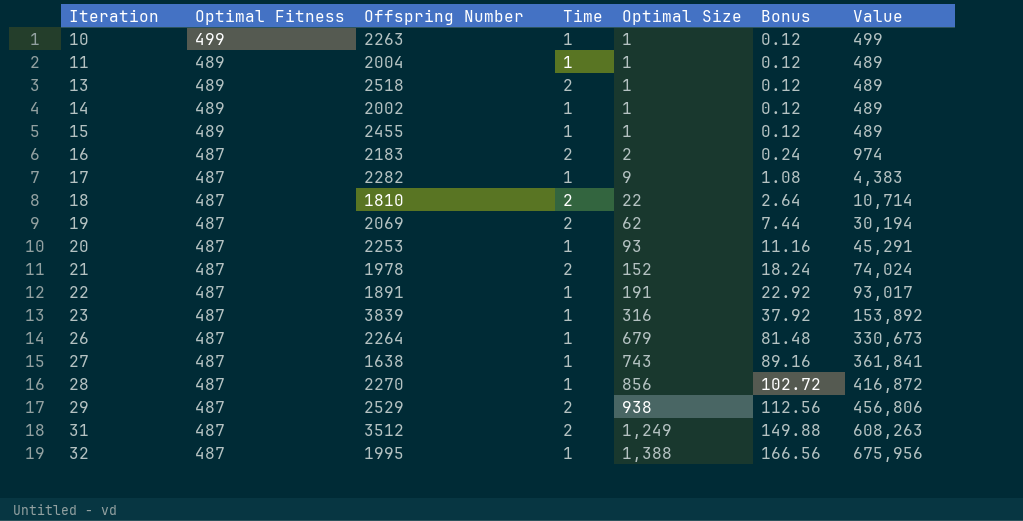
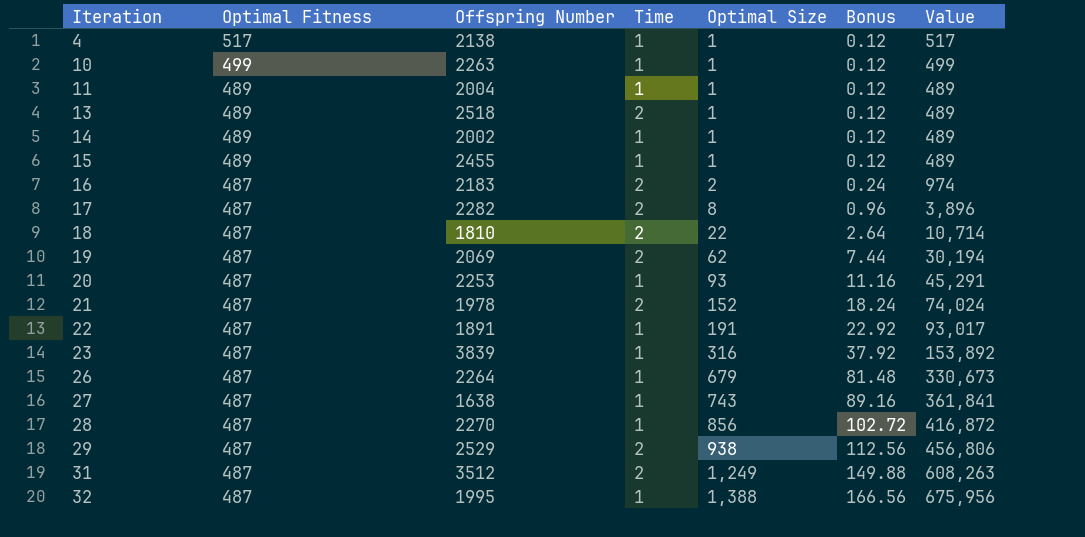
row 4: none -> 517 | 2138 | 1 | 1 | 0.12 | 517
17 | Time: 1 -> 2
17 | Optimal Size: 9 -> 8
17 | Bonus: 1.08 -> 0.96
17 | Value: 4,383 -> 3,896

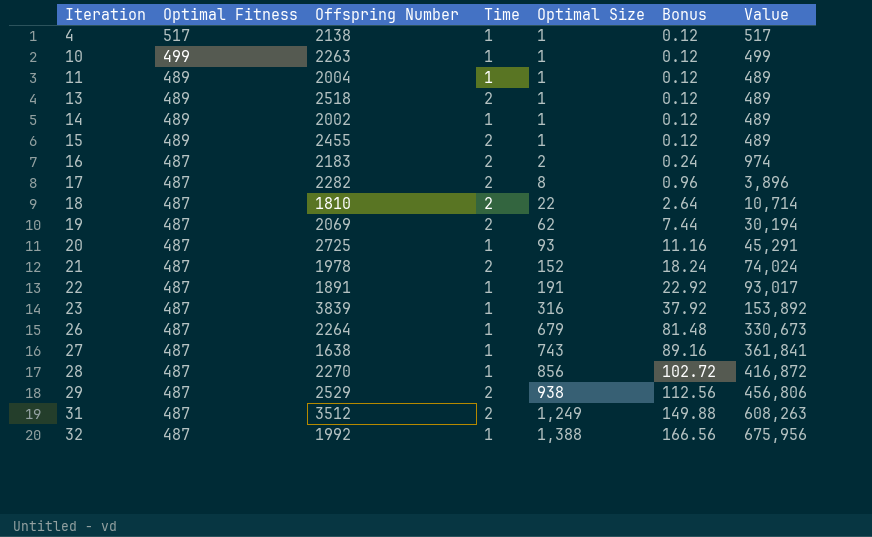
15 | Time: 1 -> 2
20 | Offspring Number: 2253 -> 2725
32 | Offspring Number: 1995 -> 1992

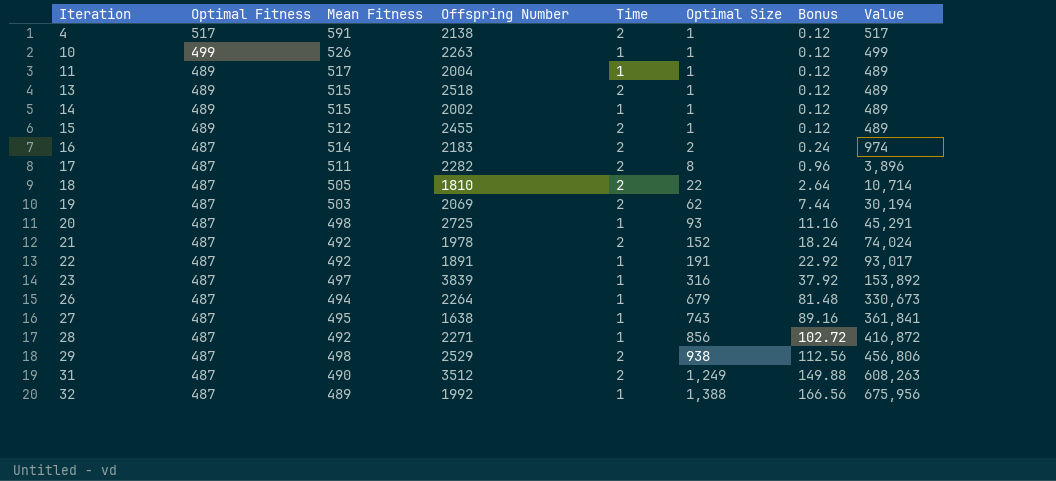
column Mean Fitness | position: none -> 3
4 | Time: 1 -> 2
28 | Offspring Number: 2270 -> 2271

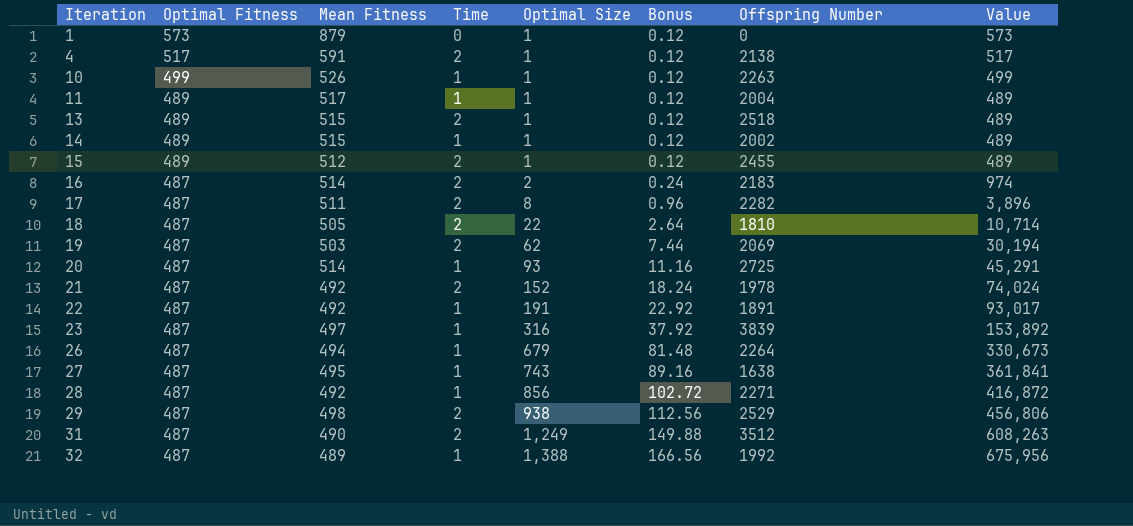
column Offspring Number | position: 4 -> 7
row 1: none -> 573 | 879 | 0 | 1 | 0.12 | 0 | 573
20 | Mean Fitness: 498 -> 514

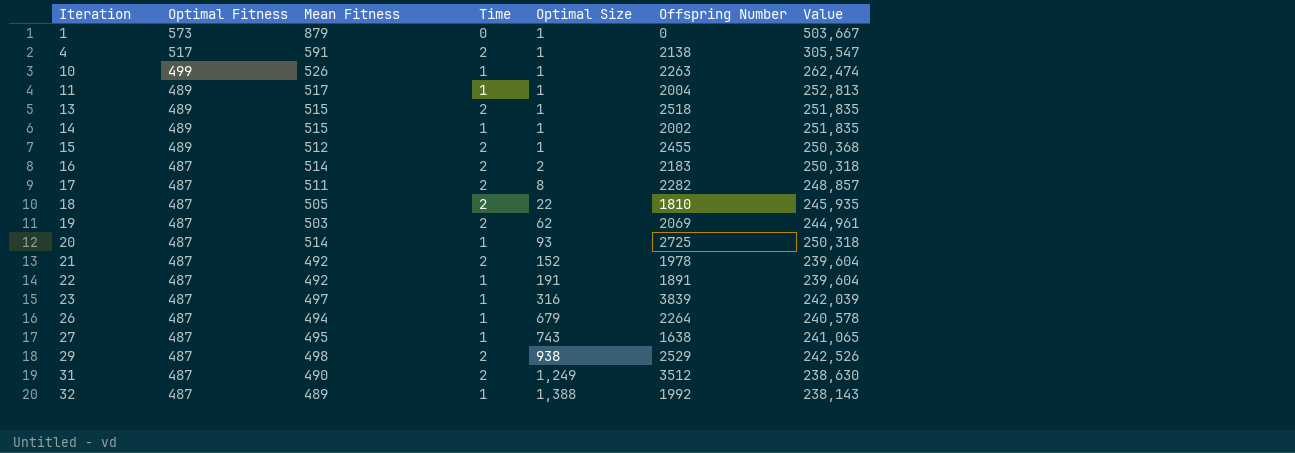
column Bonus | formula: [Optimal Size] * 0.12 -> none
column Value | formula: [Optimal Fitness] * [Optimal Size] -> [Optimal Fitness] * [Mean Fitness]
row 28: 487 | 492 | 1 | 856 | 102.72 | 2271 | 416,872 -> none

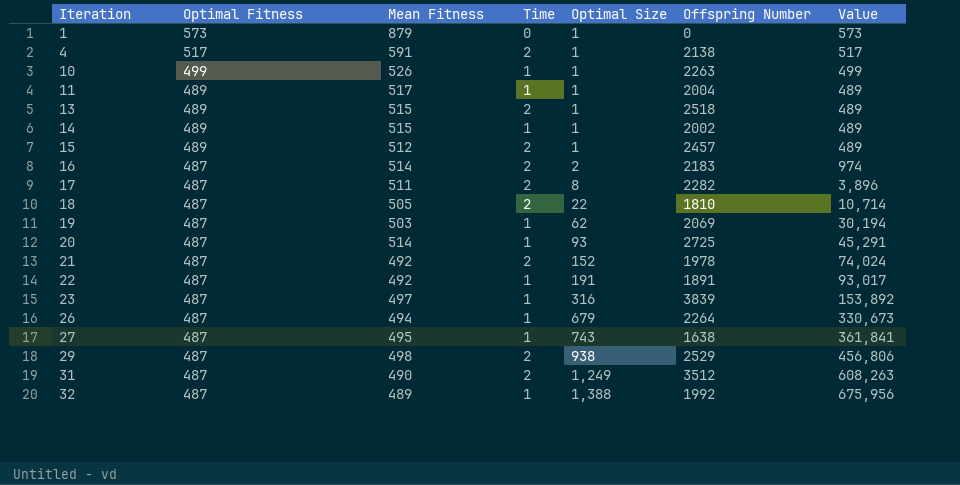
column Value | formula: [Optimal Fitness] * [Mean Fitness] -> [Optimal Fitness] * [Optimal Size]
15 | Offspring Number: 2455 -> 2457
19 | Time: 2 -> 1

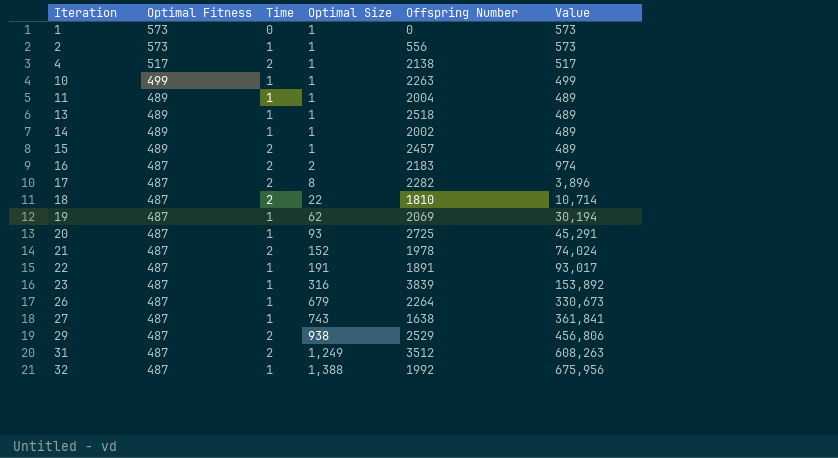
column Mean Fitness | position: 3 -> none
row 2: none -> 573 | 1 | 1 | 556 | 573
13 | Time: 2 -> 1

